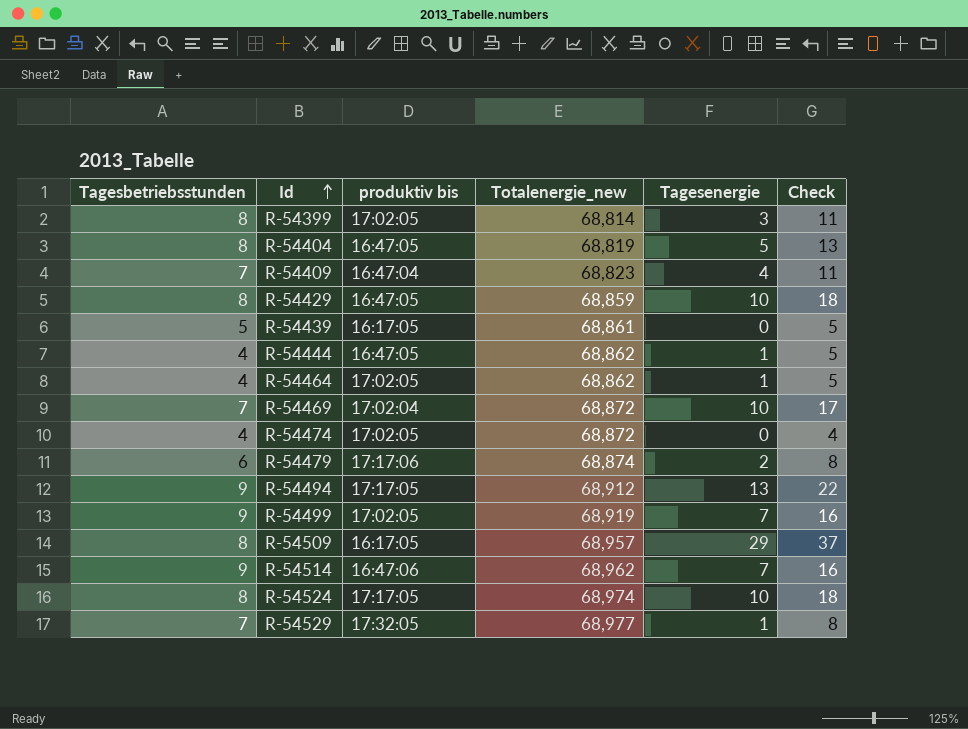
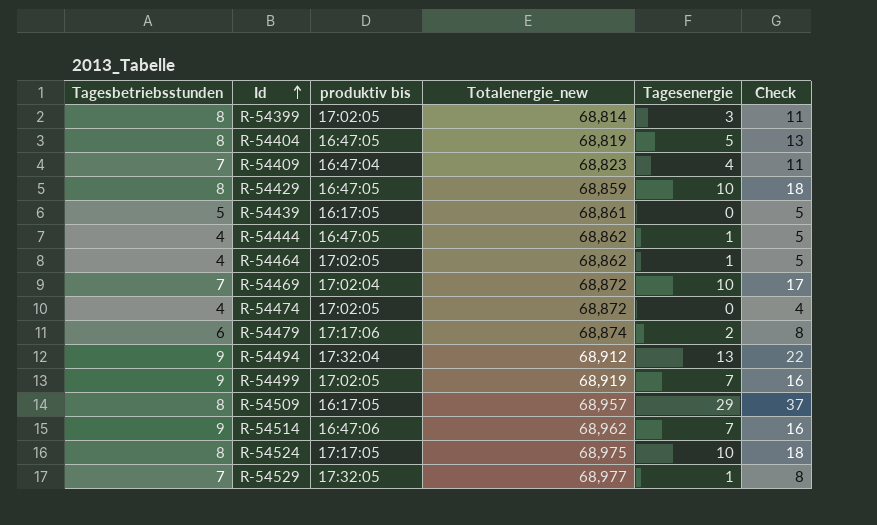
R-54494 | produktiv bis: 17:17:05 -> 17:32:04
R-54524 | Totalenergie_new: 68,974 -> 68,975

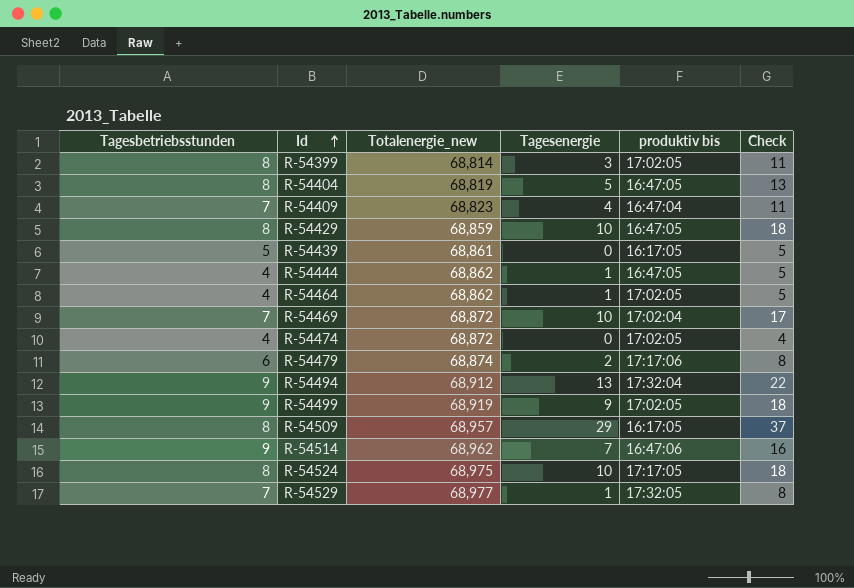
column produktiv bis | position: 3 -> 5
R-54499 | Tagesenergie: 7 -> 9
R-54499 | Check: 16 -> 18

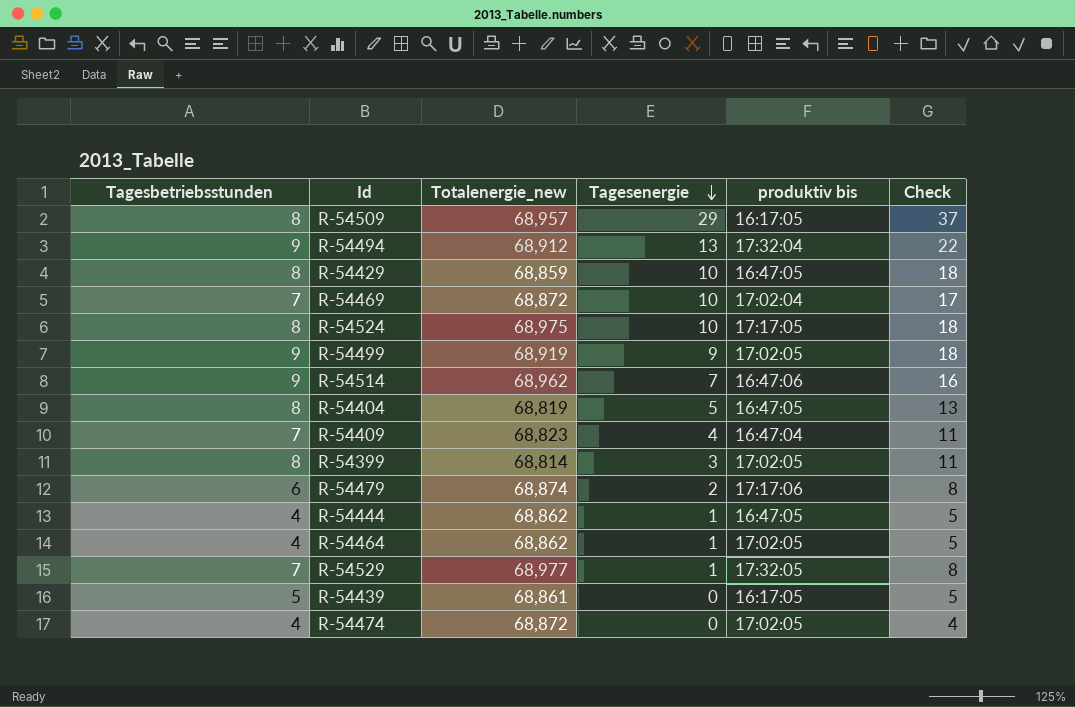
row order: Id ascending -> Tagesenergie descending

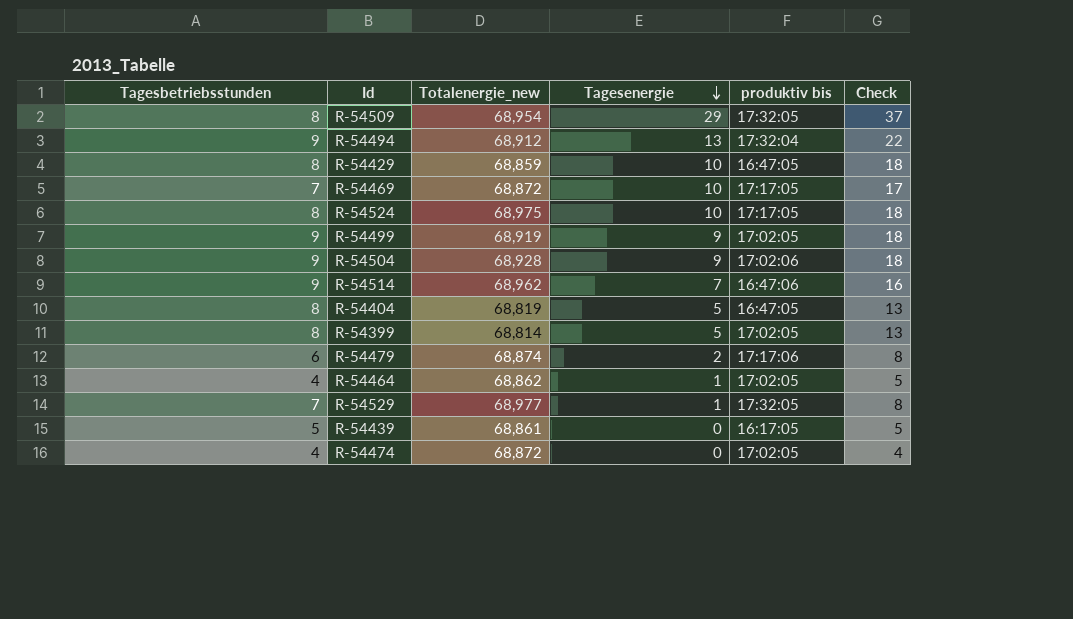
row R-54409: 7 | 68,823 | 4 | 16:47:04 | 11 -> none
row R-54444: 4 | 68,862 | 1 | 16:47:05 | 5 -> none
R-54509 | Totalenergie_new: 68,957 -> 68,954
R-54509 | produktiv bis: 16:17:05 -> 17:32:05
R-54469 | produktiv bis: 17:02:04 -> 17:17:05
row R-54504: none -> 9 | 68,928 | 9 | 17:02:06 | 18
R-54399 | Tagesenergie: 3 -> 5
R-54399 | Check: 11 -> 13

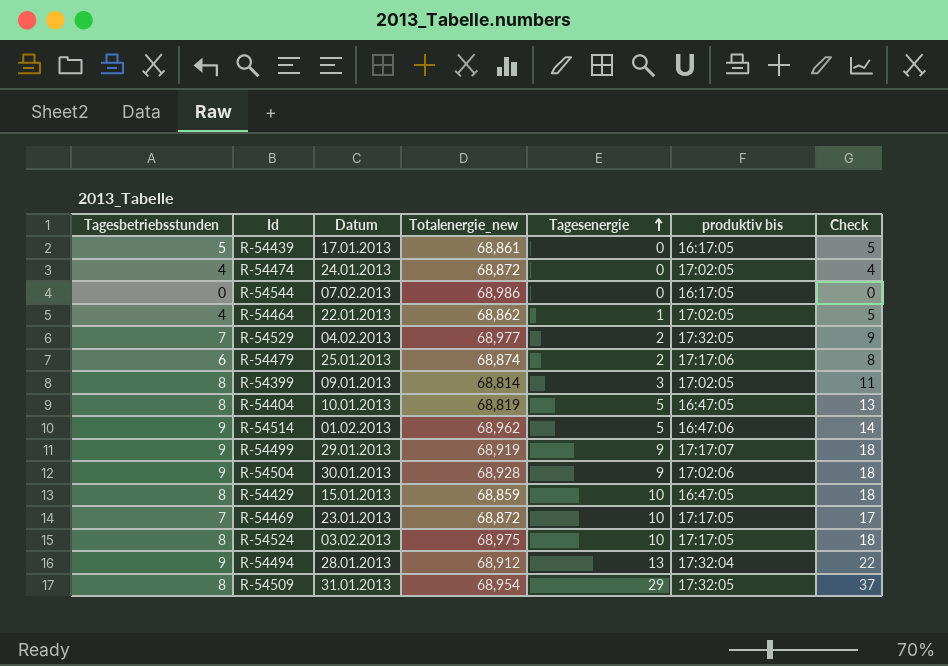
row order: Tagesenergie descending -> Tagesenergie ascending
column Datum | position: none -> 3
row R-54544: none -> 0 | 07.02.2013 | 68,986 | 0 | 16:17:05 | 0
R-54529 | Tagesenergie: 1 -> 2
R-54529 | Check: 8 -> 9
R-54399 | Tagesenergie: 5 -> 3
R-54399 | Check: 13 -> 11
R-54514 | Tagesenergie: 7 -> 5
R-54514 | Check: 16 -> 14
R-54499 | produktiv bis: 17:02:05 -> 17:17:07

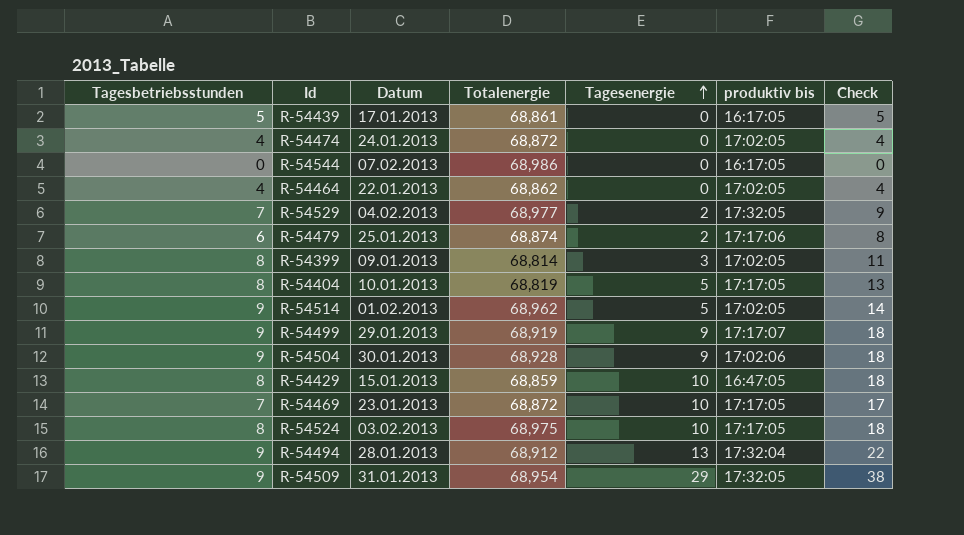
column name: Totalenergie_new -> Totalenergie
R-54464 | Tagesenergie: 1 -> 0
R-54464 | Check: 5 -> 4
R-54404 | produktiv bis: 16:47:05 -> 17:17:05
R-54514 | produktiv bis: 16:47:06 -> 17:02:05
R-54509 | Tagesbetriebsstunden: 8 -> 9
R-54509 | Check: 37 -> 38

